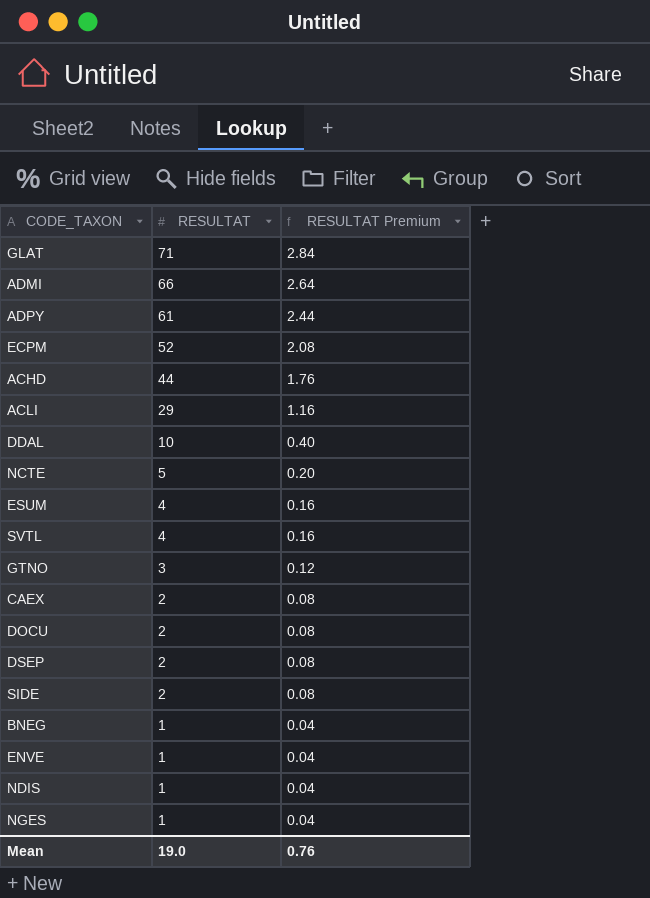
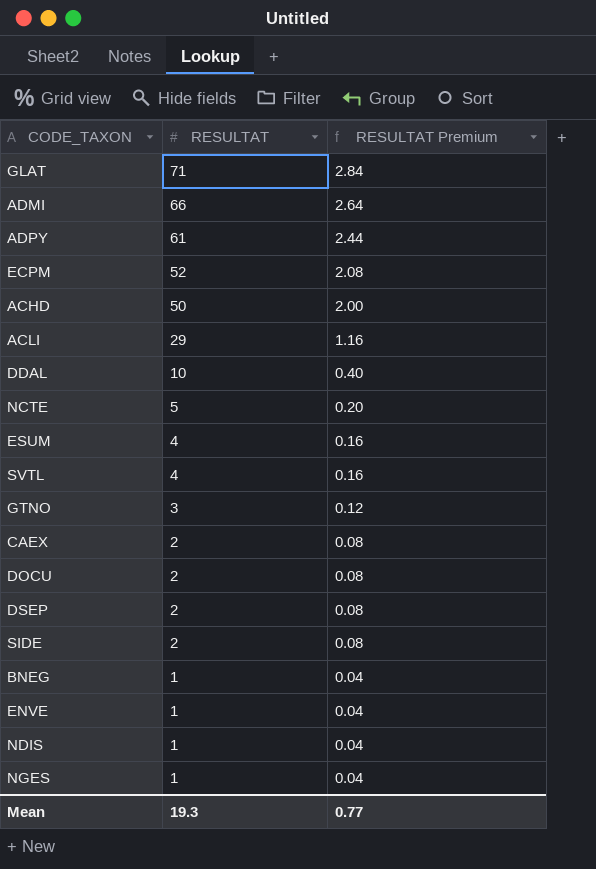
ACHD | RESULTAT: 44 -> 50
ACHD | RESULTAT Premium: 1.76 -> 2.00
Mean | RESULTAT: 19.0 -> 19.3
Mean | RESULTAT Premium: 0.76 -> 0.77

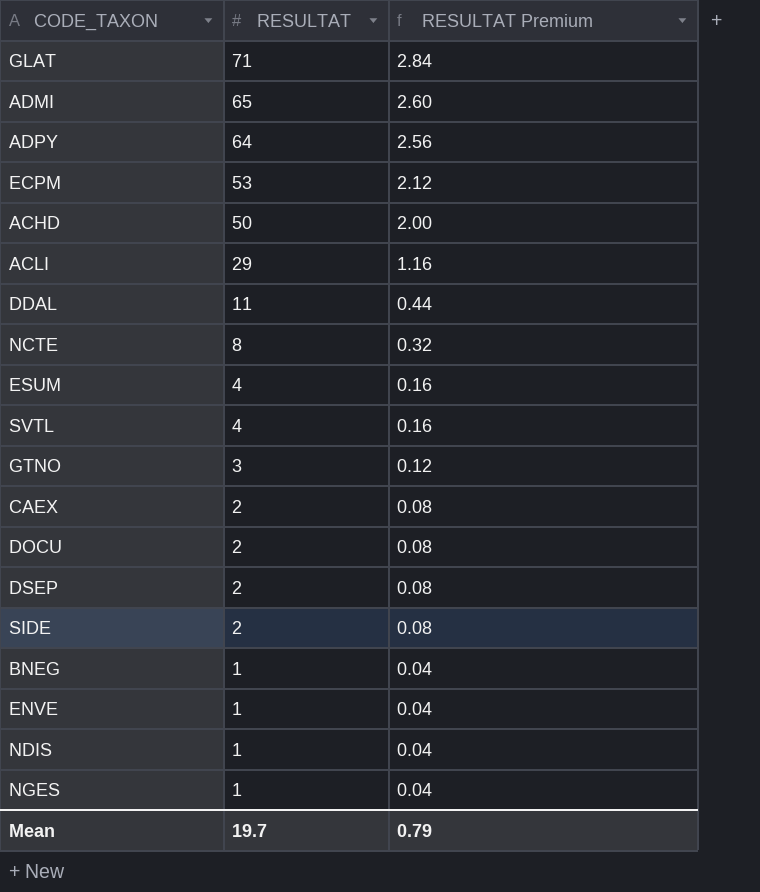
ADMI | RESULTAT: 66 -> 65
ADMI | RESULTAT Premium: 2.64 -> 2.60
ADPY | RESULTAT: 61 -> 64
ADPY | RESULTAT Premium: 2.44 -> 2.56
ECPM | RESULTAT: 52 -> 53
ECPM | RESULTAT Premium: 2.08 -> 2.12
DDAL | RESULTAT: 10 -> 11
DDAL | RESULTAT Premium: 0.40 -> 0.44
NCTE | RESULTAT: 5 -> 8
NCTE | RESULTAT Premium: 0.20 -> 0.32
Mean | RESULTAT: 19.3 -> 19.7
Mean | RESULTAT Premium: 0.77 -> 0.79

